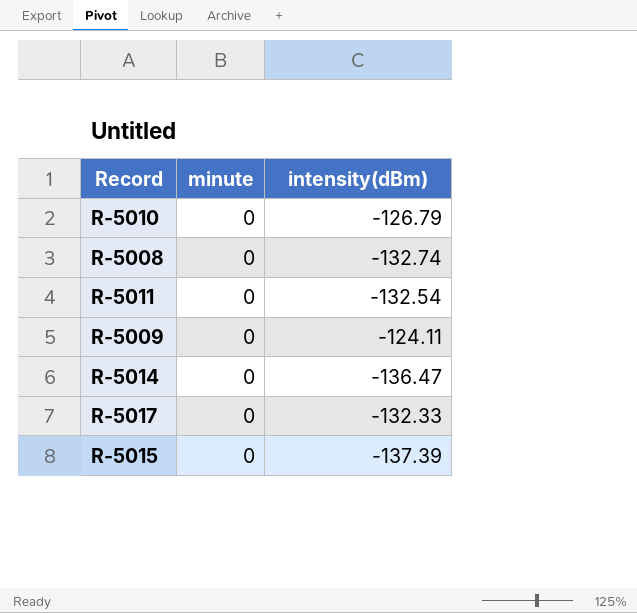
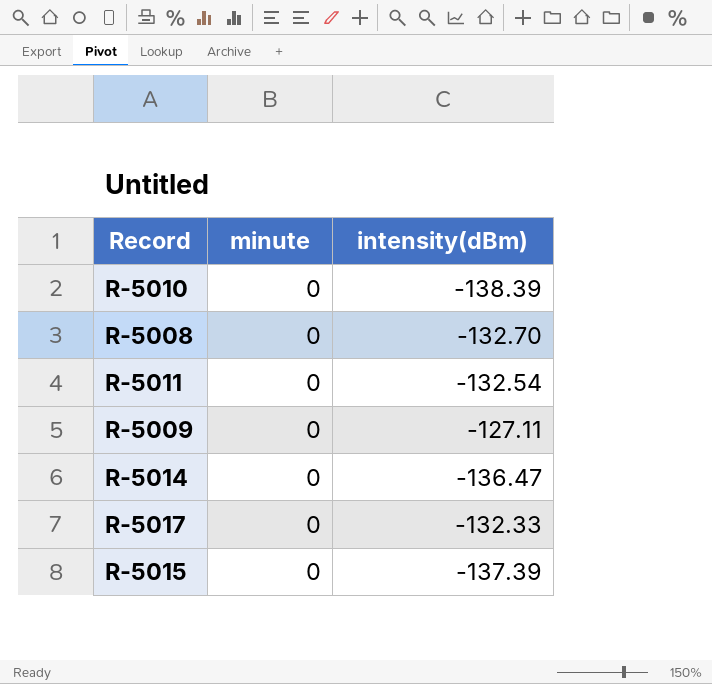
R-5010 | intensity(dBm): -126.79 -> -138.39
R-5008 | intensity(dBm): -132.74 -> -132.70
R-5009 | intensity(dBm): -124.11 -> -127.11

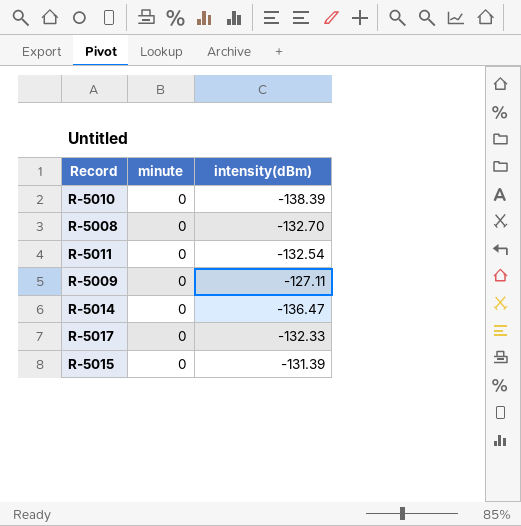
R-5015 | intensity(dBm): -137.39 -> -131.39

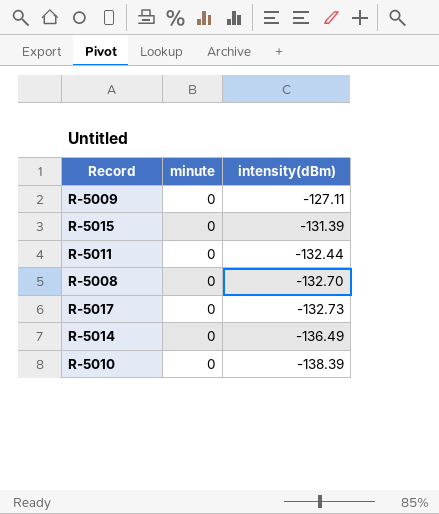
row order: none -> intensity(dBm) descending
R-5011 | intensity(dBm): -132.54 -> -132.44
R-5017 | intensity(dBm): -132.33 -> -132.73
R-5014 | intensity(dBm): -136.47 -> -136.49

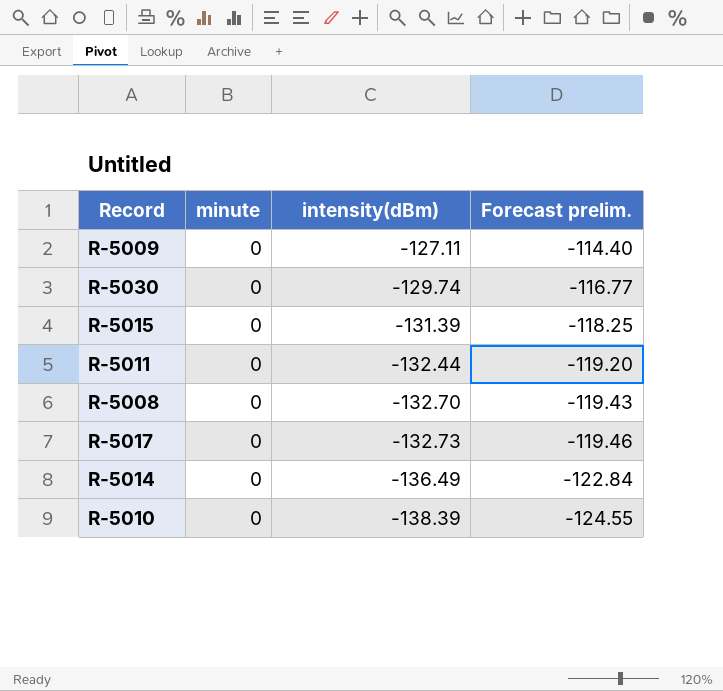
column Forecast prelim. | formula: none -> [intensity(dBm)] * 0.9
row R-5030: none -> 0 | -129.74 | -116.77

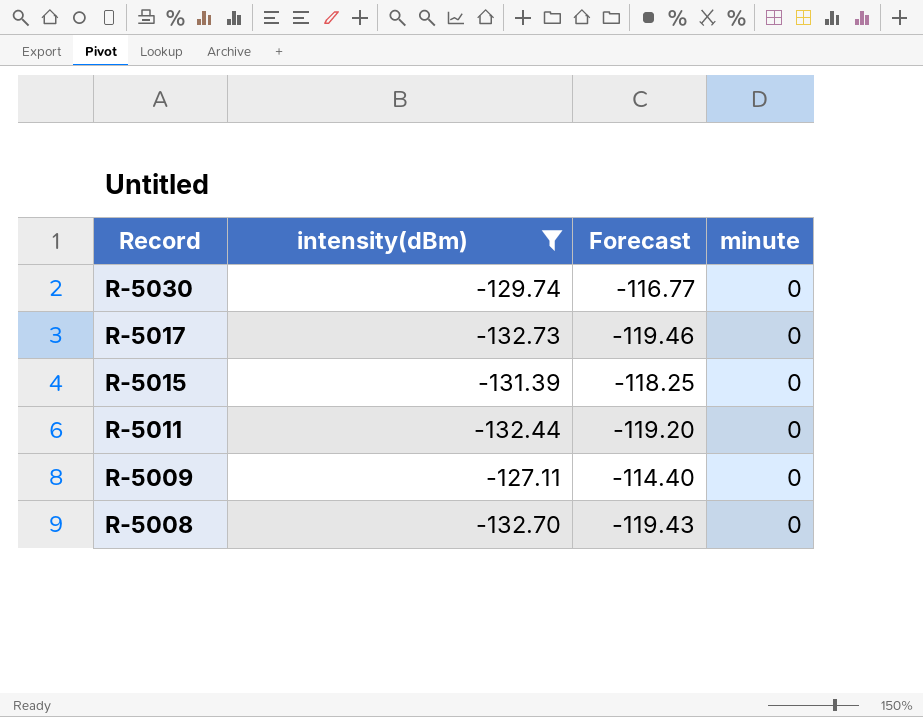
filter: none -> intensity(dBm) >= -132.73
row order: intensity(dBm) descending -> Record descending
column name: Forecast prelim. -> Forecast
column minute | position: 2 -> 4

